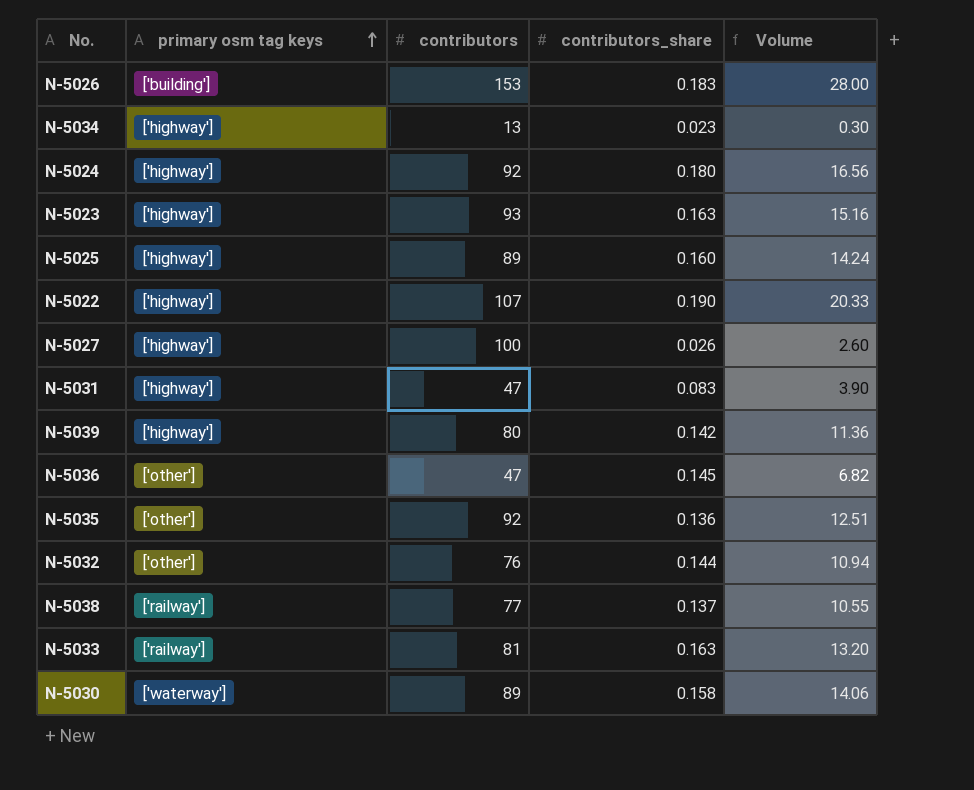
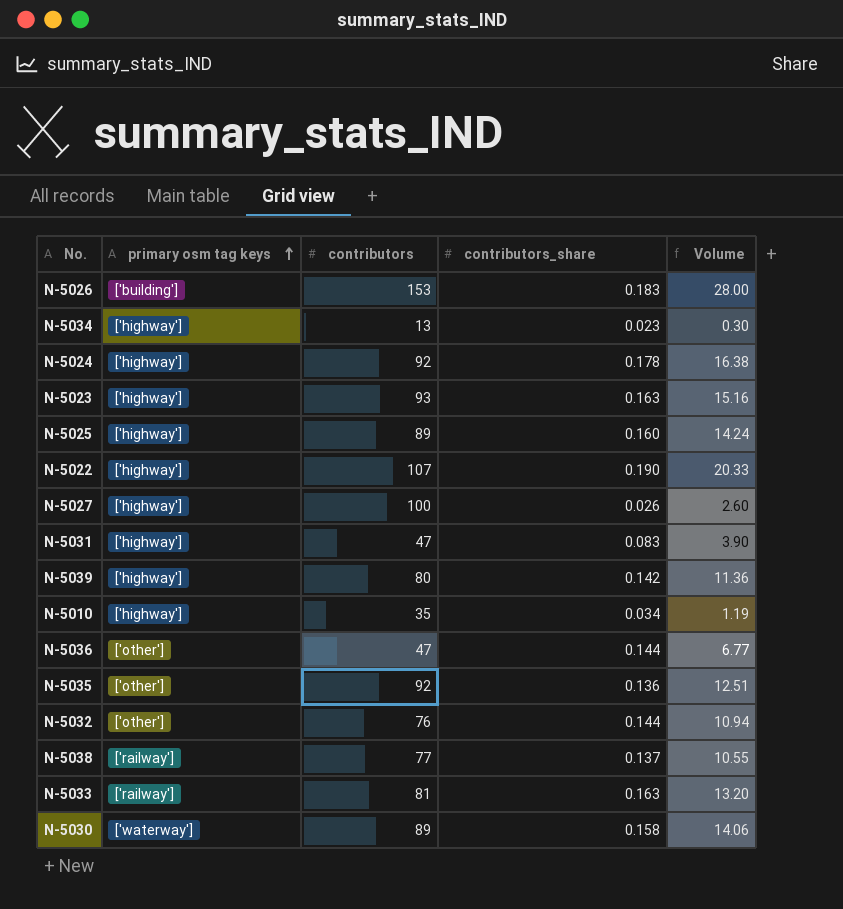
N-5024 | contributors_share: 0.180 -> 0.178
N-5024 | Volume: 16.56 -> 16.38
row N-5010: none -> ['highway'] | 35 | 0.034 | 1.19
N-5036 | contributors_share: 0.145 -> 0.144
N-5036 | Volume: 6.82 -> 6.77

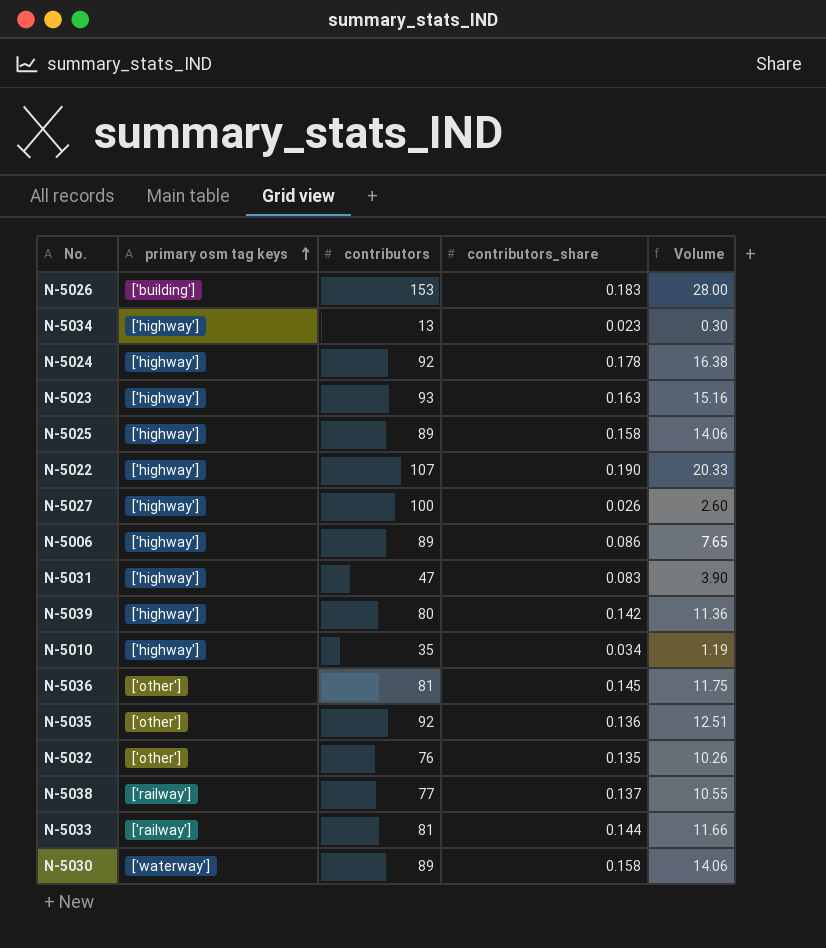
N-5025 | contributors_share: 0.160 -> 0.158
N-5025 | Volume: 14.24 -> 14.06
row N-5006: none -> ['highway'] | 89 | 0.086 | 7.65
N-5036 | contributors: 47 -> 81
N-5036 | contributors_share: 0.144 -> 0.145
N-5036 | Volume: 6.77 -> 11.75
N-5032 | contributors_share: 0.144 -> 0.135
N-5032 | Volume: 10.94 -> 10.26
N-5033 | contributors_share: 0.163 -> 0.144
N-5033 | Volume: 13.20 -> 11.66

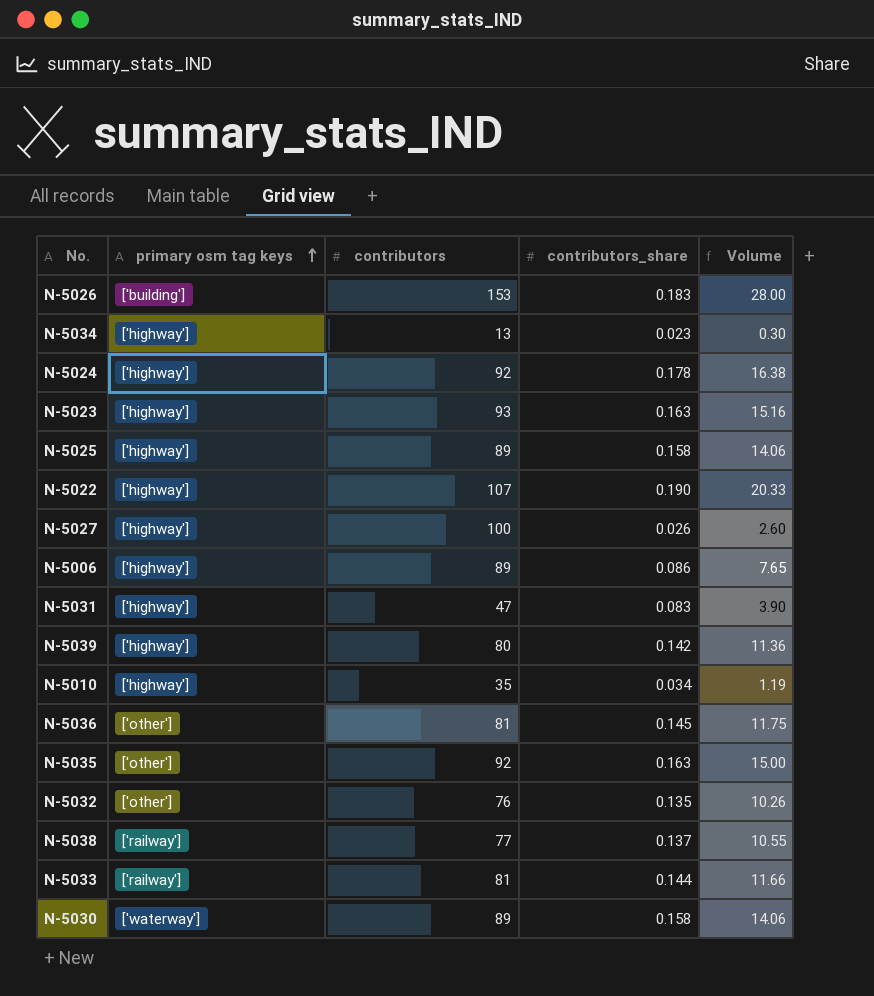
N-5035 | contributors_share: 0.136 -> 0.163
N-5035 | Volume: 12.51 -> 15.00

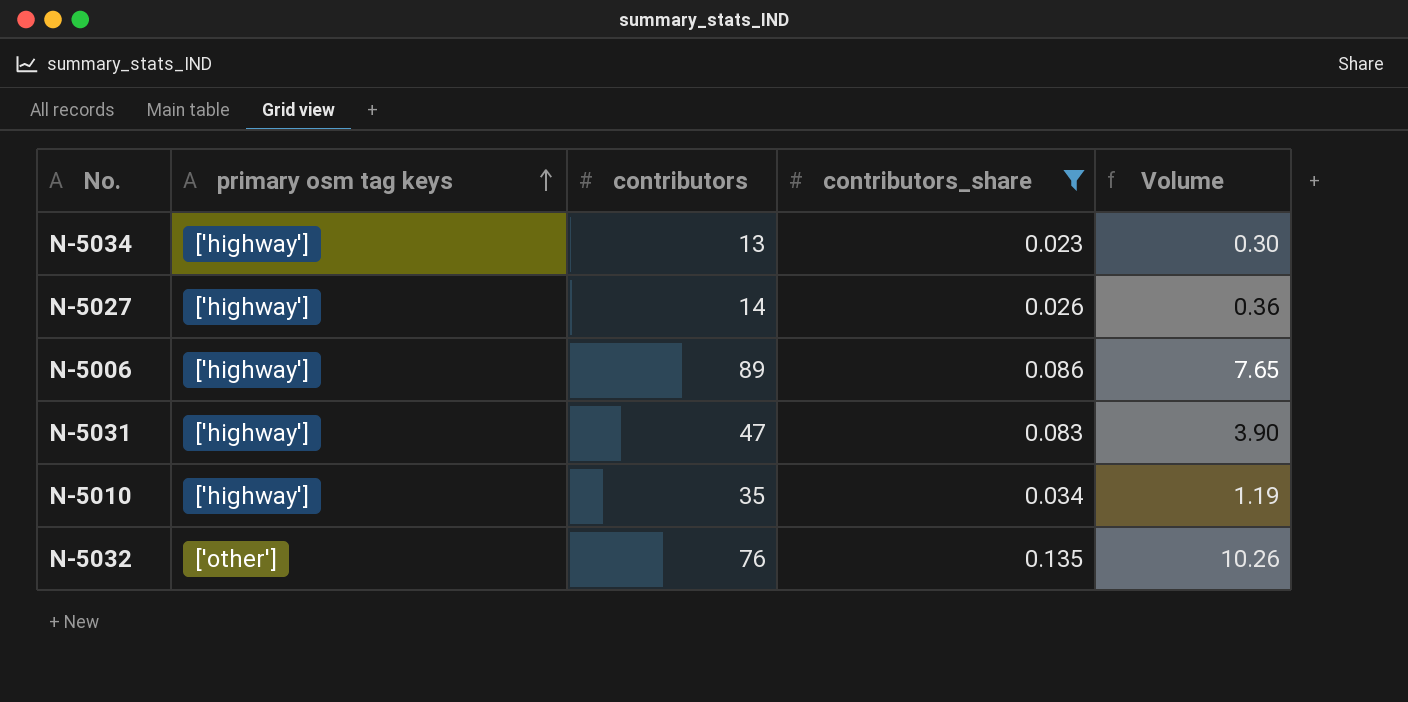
filter: none -> contributors_share <= 0.135
N-5027 | contributors: 100 -> 14
N-5027 | Volume: 2.60 -> 0.36

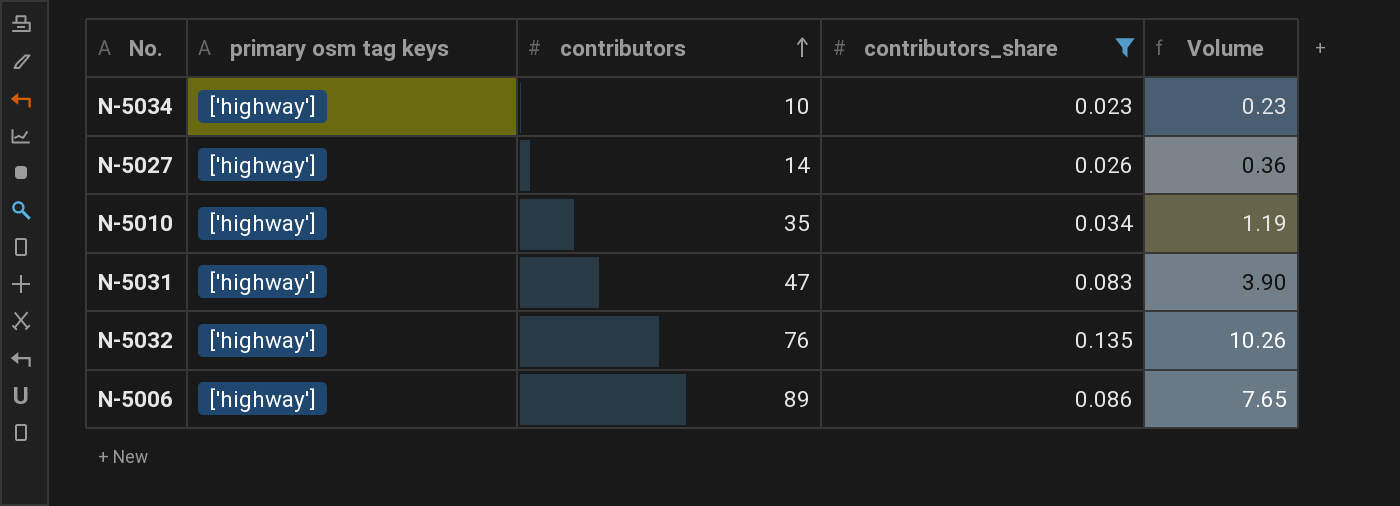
row order: primary osm tag keys ascending -> contributors ascending
N-5034 | contributors: 13 -> 10
N-5034 | Volume: 0.30 -> 0.23
N-5032 | primary osm tag keys: ['other'] -> ['highway']

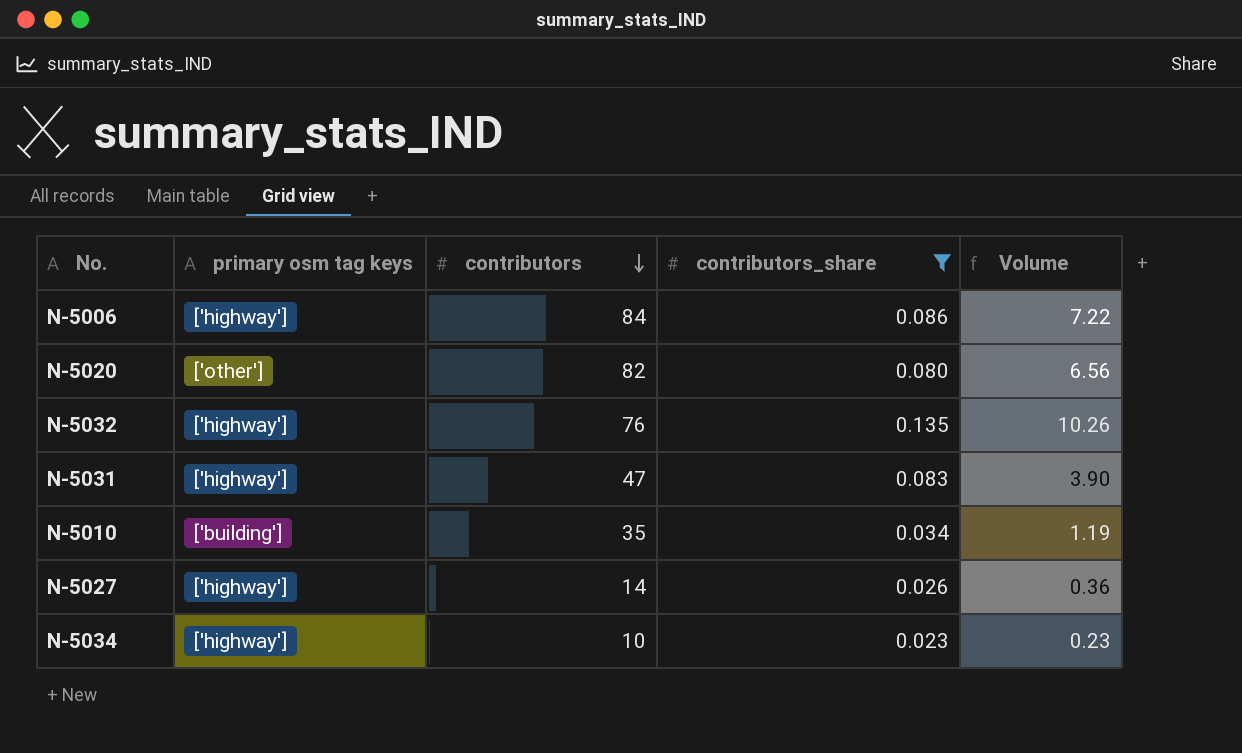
row order: contributors ascending -> contributors descending
N-5006 | contributors: 89 -> 84
N-5006 | Volume: 7.65 -> 7.22
row N-5020: none -> ['other'] | 82 | 0.080 | 6.56
N-5010 | primary osm tag keys: ['highway'] -> ['building']

